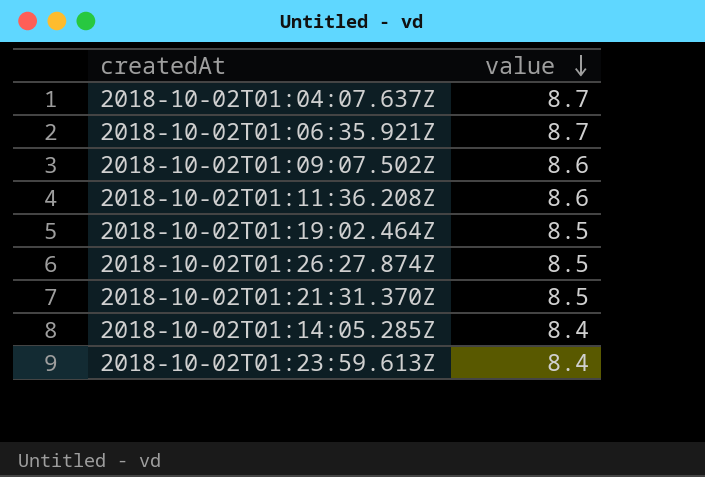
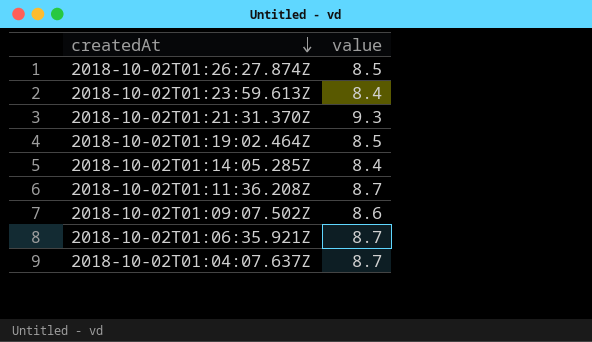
row order: value descending -> createdAt descending
2018-10-02T01:21:31.370Z | value: 8.5 -> 9.3
2018-10-02T01:11:36.208Z | value: 8.6 -> 8.7

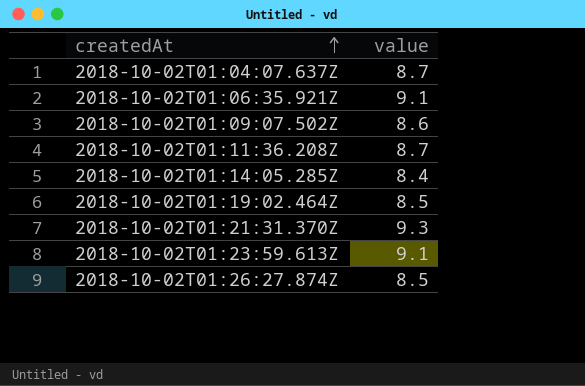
row order: createdAt descending -> createdAt ascending
2018-10-02T01:06:35.921Z | value: 8.7 -> 9.1
2018-10-02T01:23:59.613Z | value: 8.4 -> 9.1

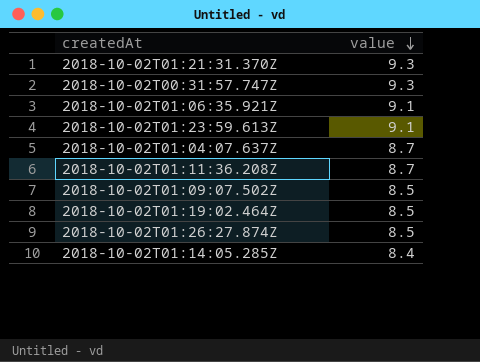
row order: createdAt ascending -> value descending
row 2018-10-02T00:31:57.747Z: none -> 9.3
2018-10-02T01:09:07.502Z | value: 8.6 -> 8.5

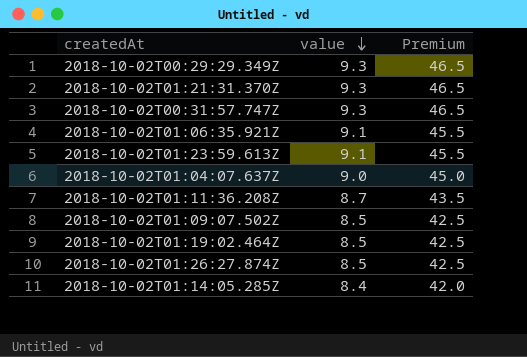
column Premium | formula: none -> [value] * 5
row 2018-10-02T00:29:29.349Z: none -> 9.3 | 46.5
2018-10-02T01:04:07.637Z | value: 8.7 -> 9.0

